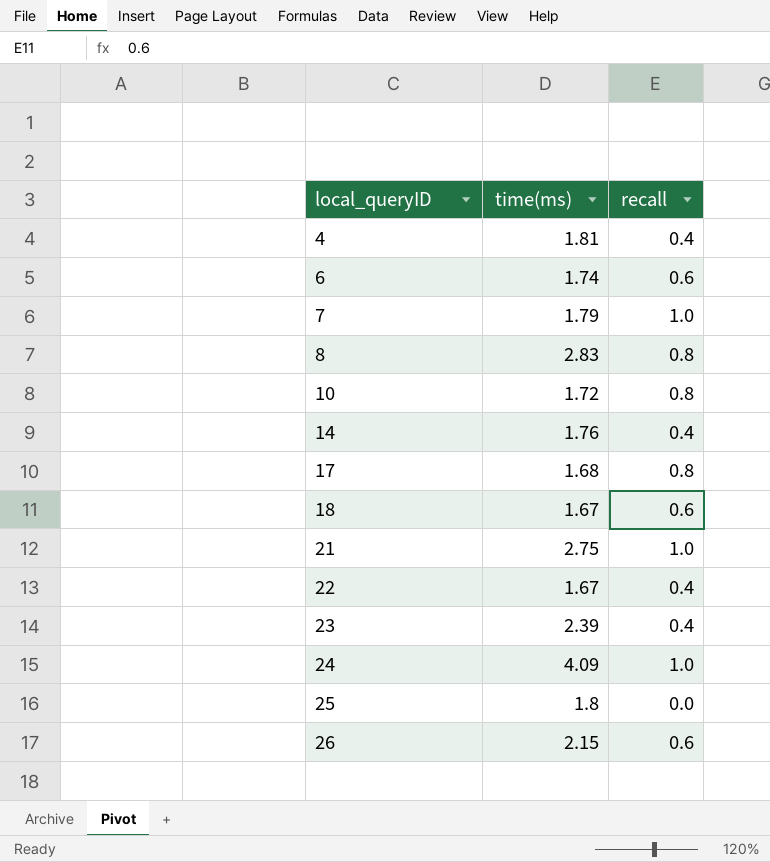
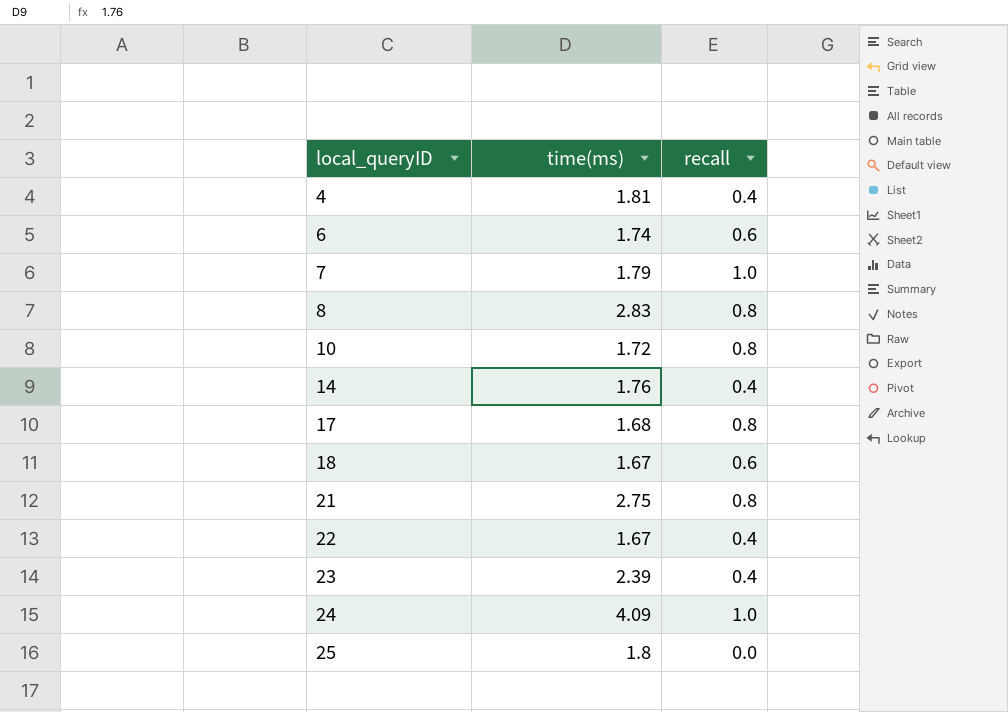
row 26: 2.15 | 0.6 -> none
21 | recall: 1.0 -> 0.8

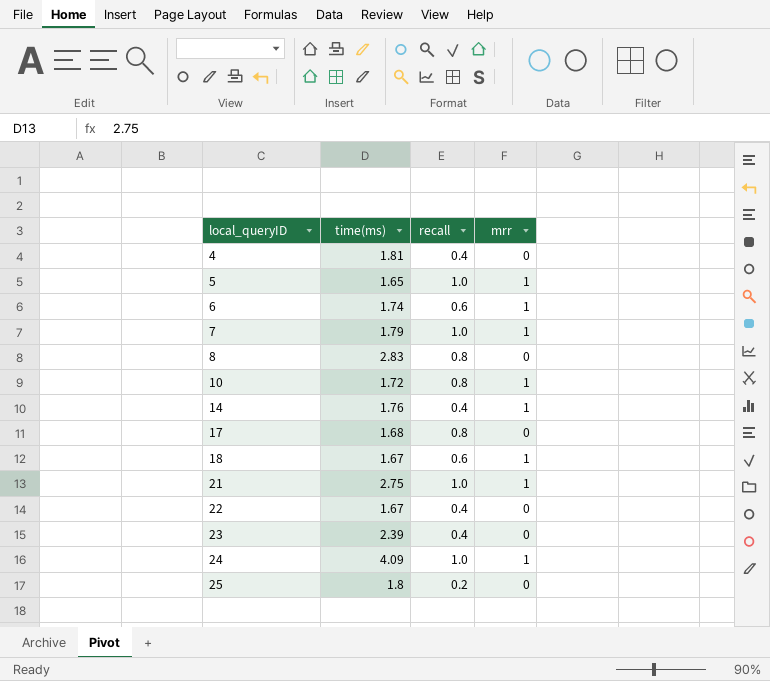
column mrr | position: none -> 4
row 5: none -> 1.65 | 1.0 | 1
21 | recall: 0.8 -> 1.0
25 | recall: 0.0 -> 0.2

